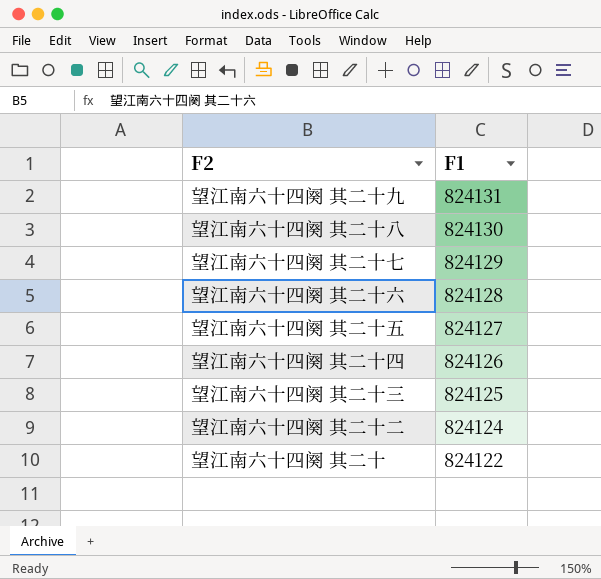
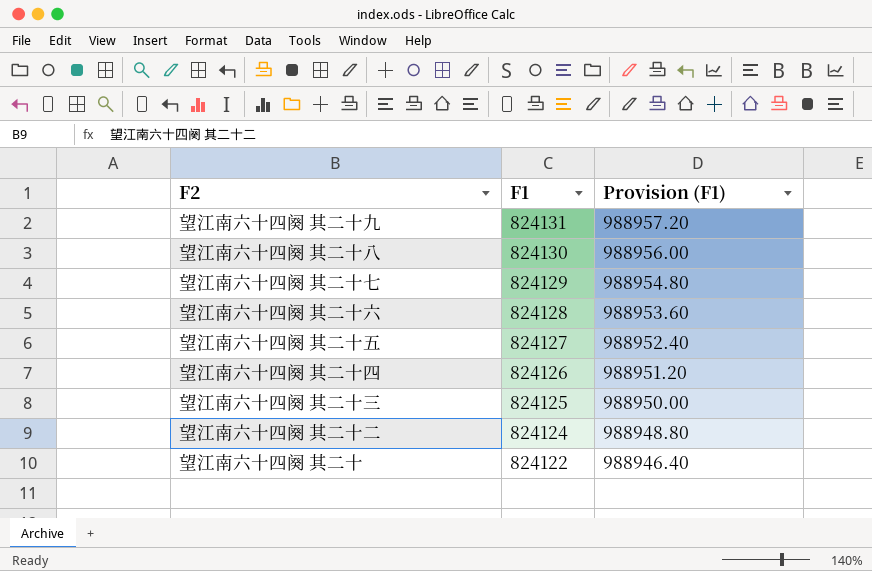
column Provision (F1) | formula: none -> [F1] * 1.2

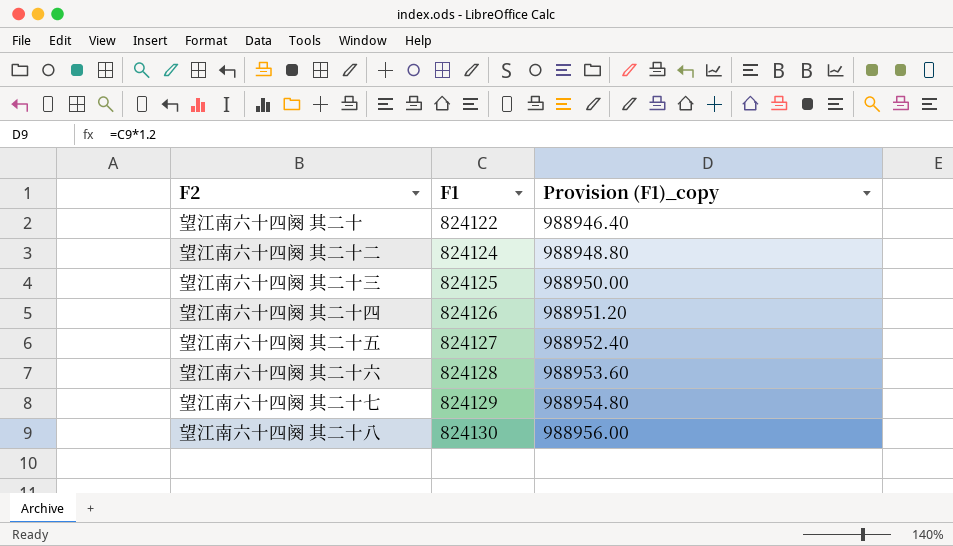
row order: F1 descending -> F1 ascending
column name: Provision (F1) -> Provision (F1)_copy
row 望江南六十四阕 其二十九: 824131 | 988957.20 -> none

